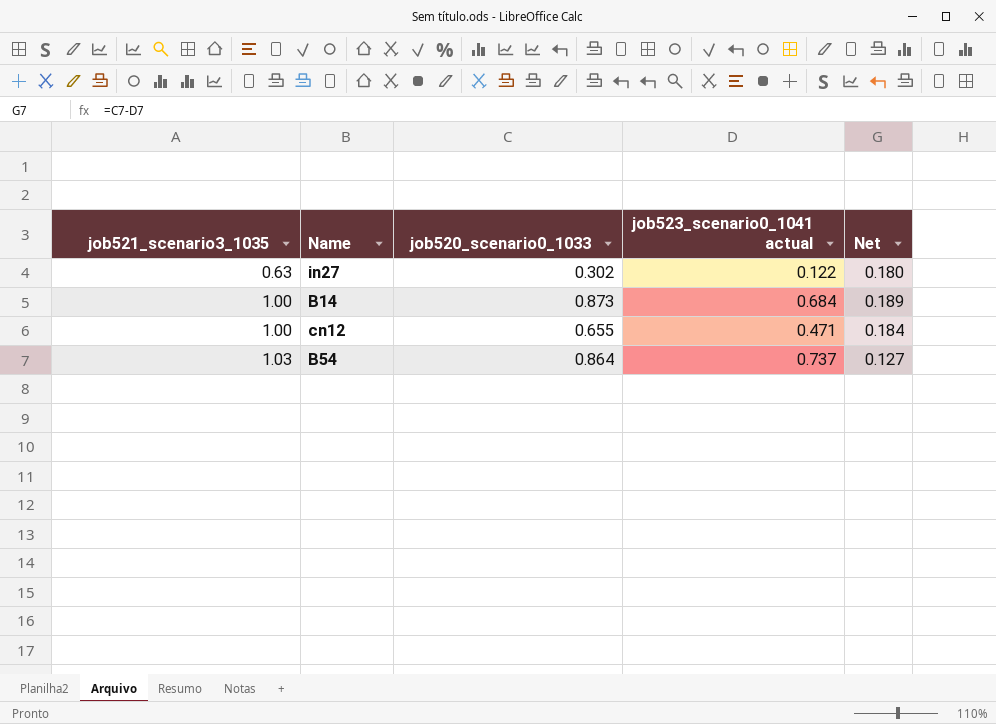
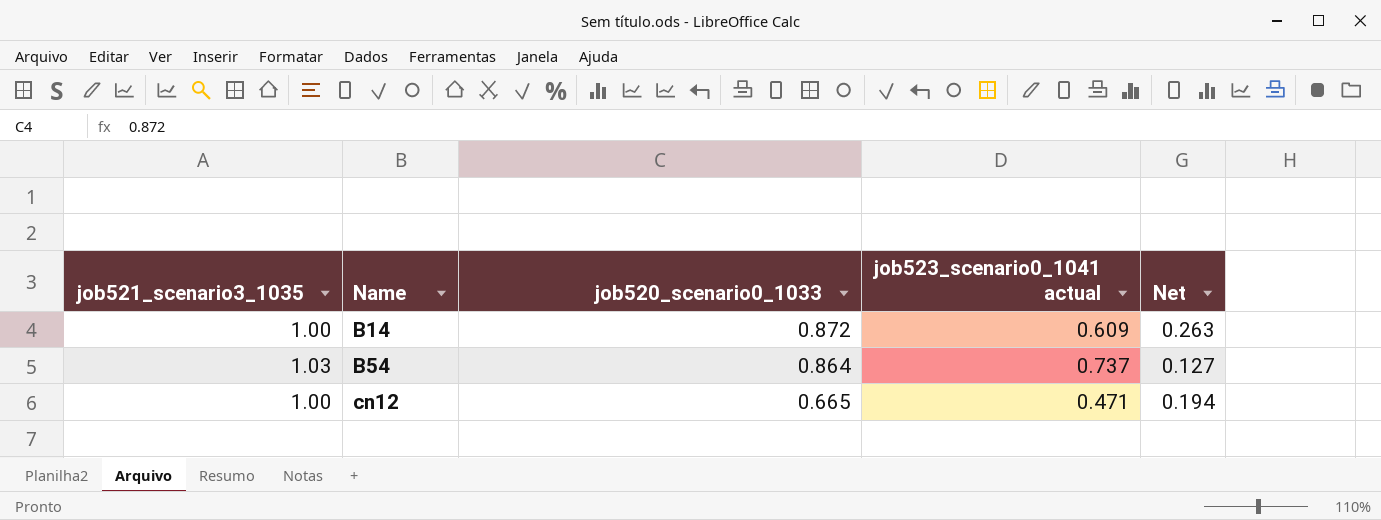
row order: job521_scenario3_1035 ascending -> Name ascending
row in27: 0.63 | 0.302 | 0.122 | 0.180 -> none
B14 | job520_scenario0_1033: 0.873 -> 0.872
B14 | job523_scenario0_1041 actual: 0.684 -> 0.609
B14 | Net: 0.189 -> 0.263
cn12 | job520_scenario0_1033: 0.655 -> 0.665
cn12 | Net: 0.184 -> 0.194

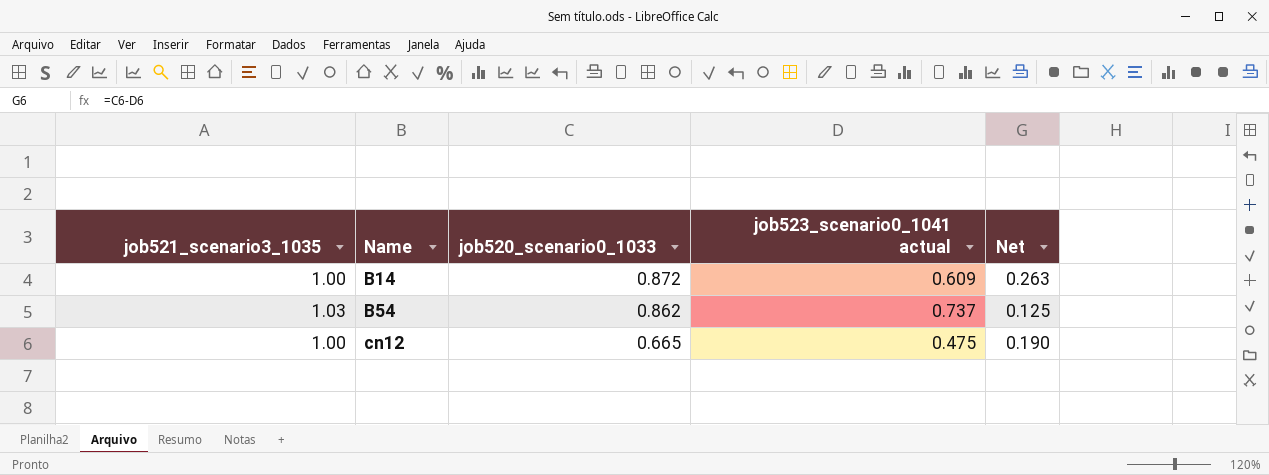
B54 | job520_scenario0_1033: 0.864 -> 0.862
B54 | Net: 0.127 -> 0.125
cn12 | job523_scenario0_1041 actual: 0.471 -> 0.475
cn12 | Net: 0.194 -> 0.190

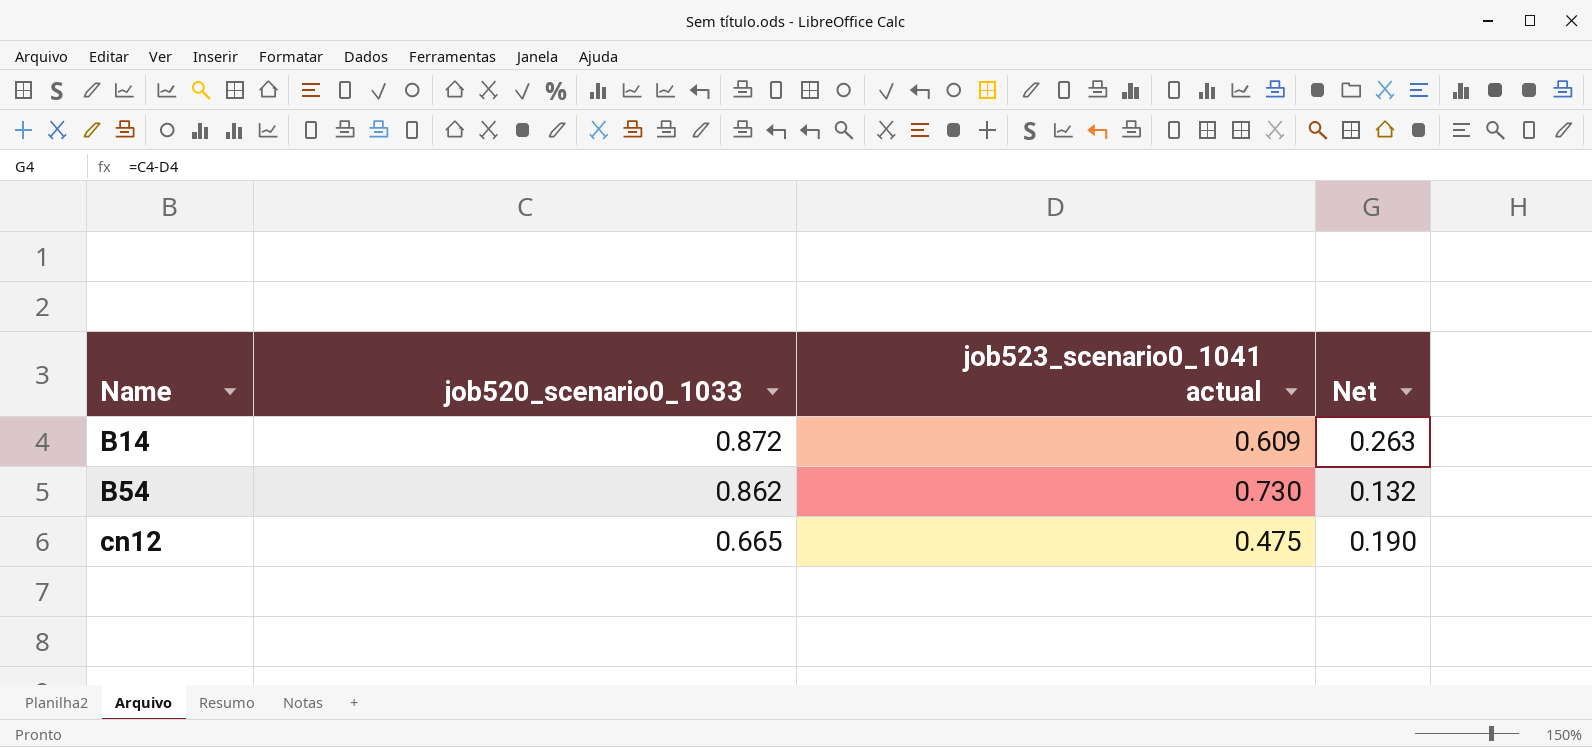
column job521_scenario3_1035 | position: 1 -> none
B54 | job523_scenario0_1041 actual: 0.737 -> 0.730
B54 | Net: 0.125 -> 0.132

